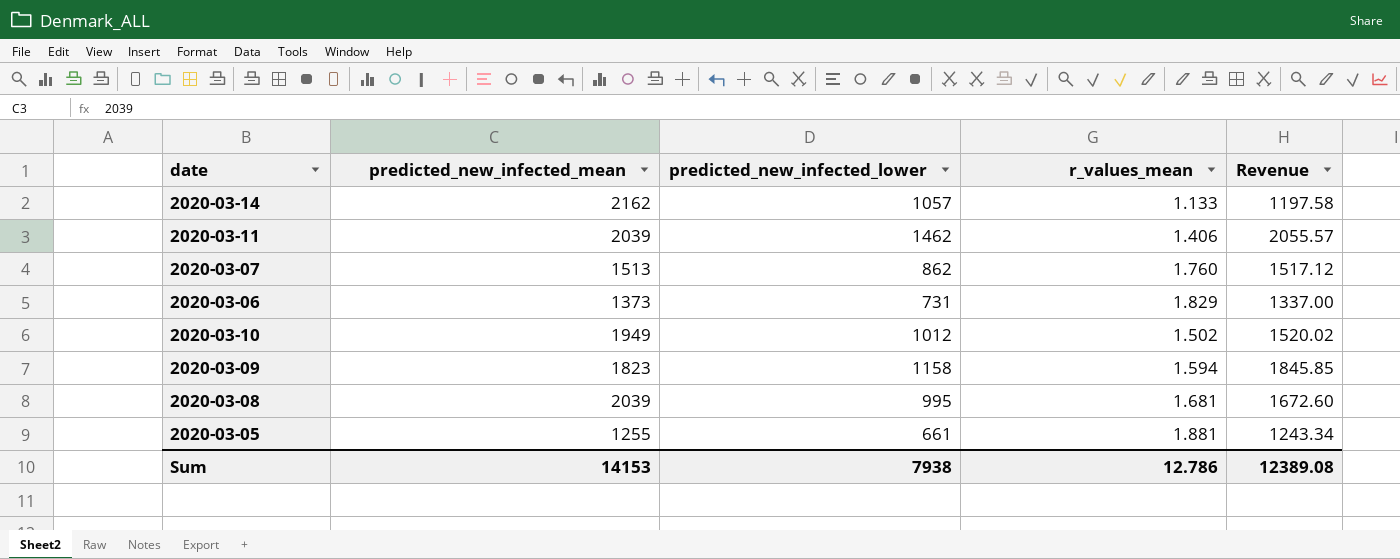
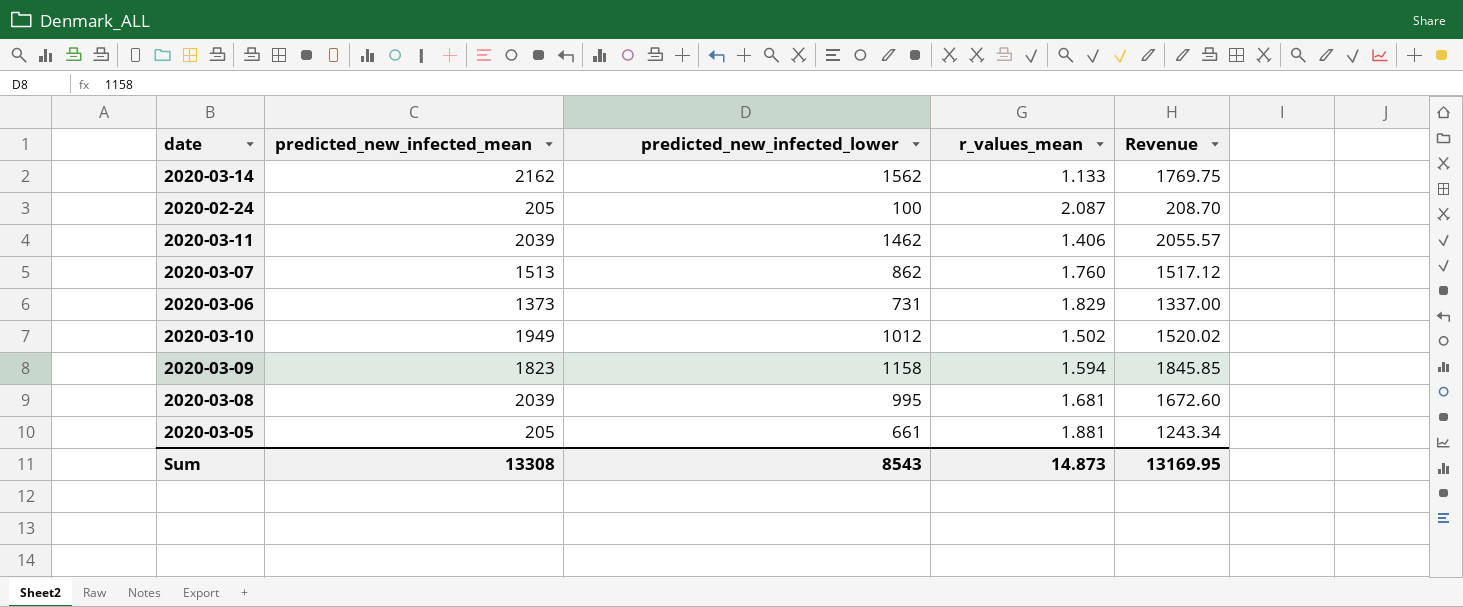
2020-03-14 | predicted_new_infected_lower: 1057 -> 1562
2020-03-14 | Revenue: 1197.58 -> 1769.75
row 2020-02-24: none -> 205 | 100 | 2.087 | 208.70
2020-03-05 | predicted_new_infected_mean: 1255 -> 205
Sum | predicted_new_infected_mean: 14153 -> 13308
Sum | predicted_new_infected_lower: 7938 -> 8543
Sum | r_values_mean: 12.786 -> 14.873
Sum | Revenue: 12389.08 -> 13169.95

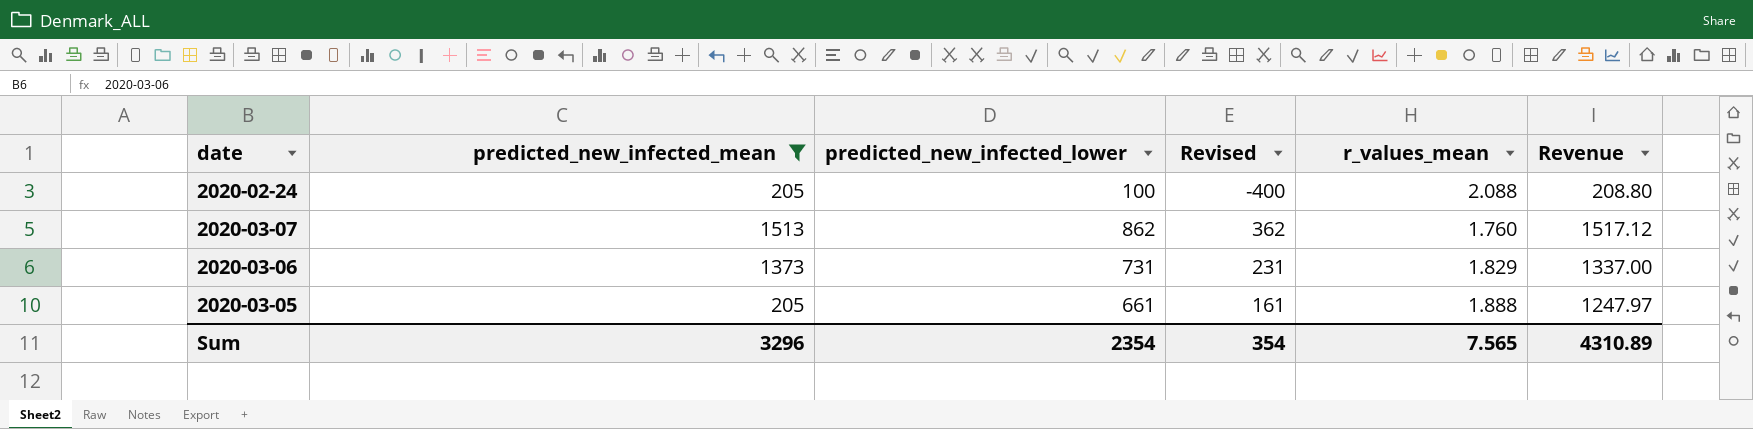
filter: none -> predicted_new_infected_mean <= 1513
column Revised | formula: none -> [predicted_new_infected_lower] - 500
2020-02-24 | r_values_mean: 2.087 -> 2.088
2020-02-24 | Revenue: 208.70 -> 208.80
2020-03-05 | r_values_mean: 1.881 -> 1.888
2020-03-05 | Revenue: 1243.34 -> 1247.97
Sum | predicted_new_infected_mean: 13308 -> 3296
Sum | predicted_new_infected_lower: 8543 -> 2354
Sum | r_values_mean: 14.873 -> 7.565
Sum | Revenue: 13169.95 -> 4310.89

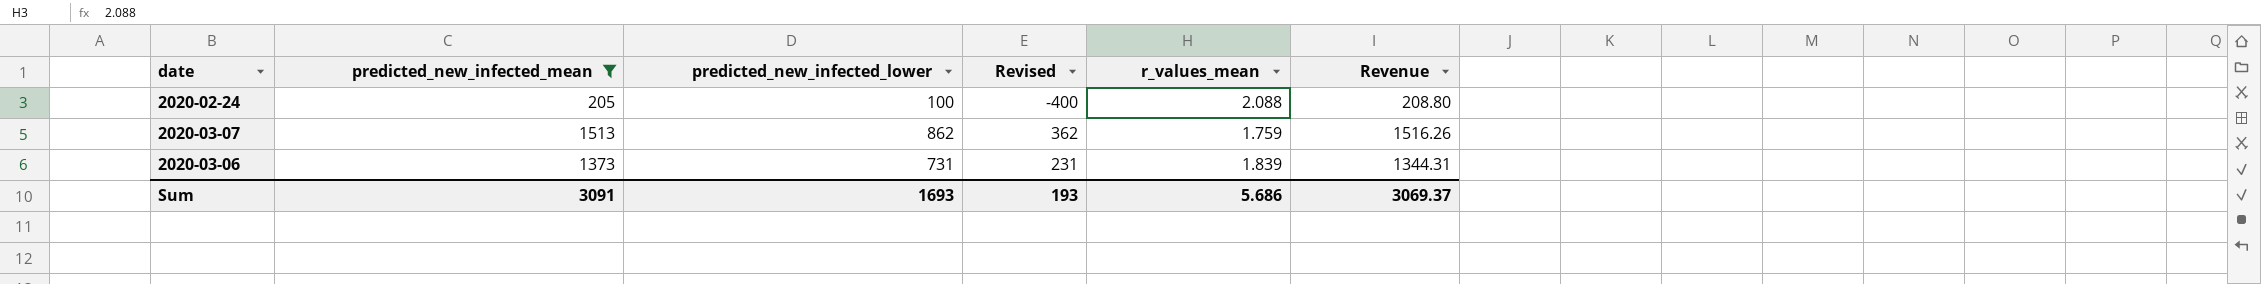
row 2020-03-05: 205 | 661 | 161 | 1.888 | 1247.97 -> none
2020-03-07 | r_values_mean: 1.760 -> 1.759
2020-03-07 | Revenue: 1517.12 -> 1516.26
2020-03-06 | r_values_mean: 1.829 -> 1.839
2020-03-06 | Revenue: 1337.00 -> 1344.31
Sum | predicted_new_infected_mean: 3296 -> 3091
Sum | predicted_new_infected_lower: 2354 -> 1693
Sum | Revised: 354 -> 193
Sum | r_values_mean: 7.565 -> 5.686
Sum | Revenue: 4310.89 -> 3069.37

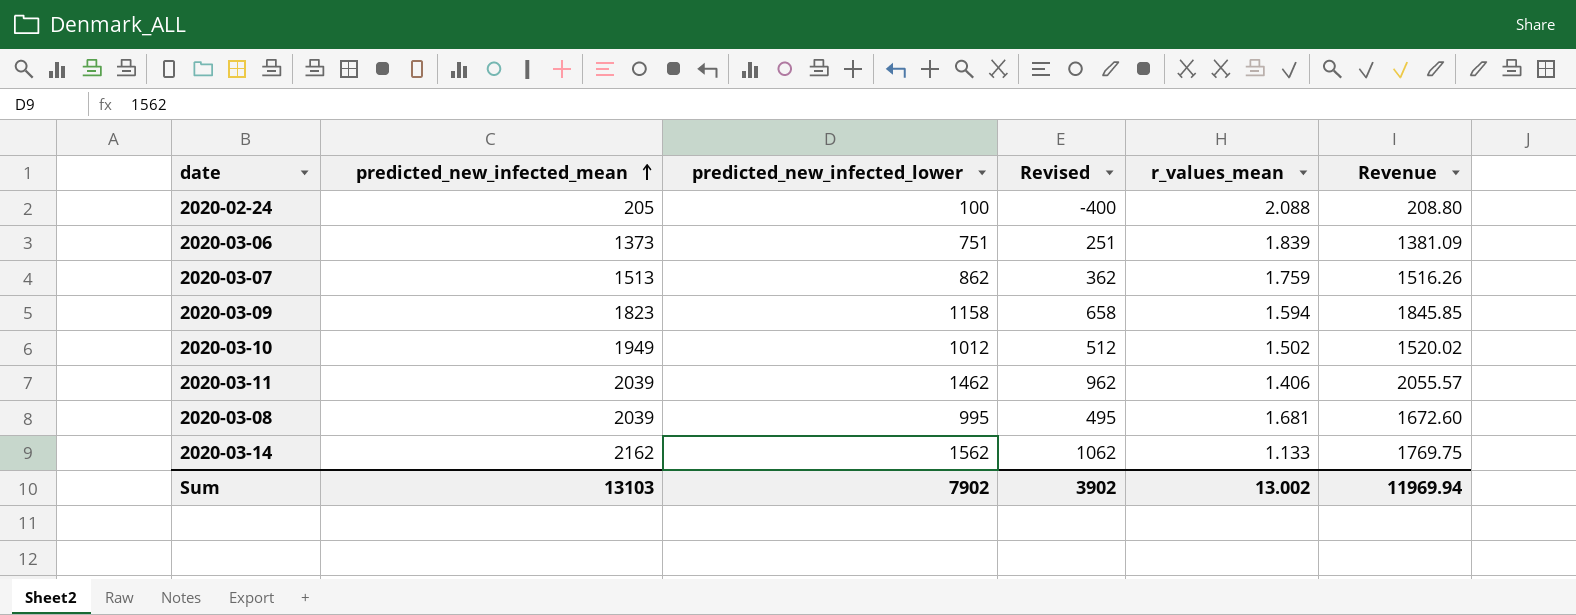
filter: predicted_new_infected_mean <= 1513 -> none
row order: none -> predicted_new_infected_mean ascending
2020-03-06 | predicted_new_infected_lower: 731 -> 751
2020-03-06 | Revised: 231 -> 251
2020-03-06 | Revenue: 1344.31 -> 1381.09
Sum | predicted_new_infected_mean: 3091 -> 13103
Sum | predicted_new_infected_lower: 1693 -> 7902
Sum | Revised: 193 -> 3902
Sum | r_values_mean: 5.686 -> 13.002
Sum | Revenue: 3069.37 -> 11969.94

